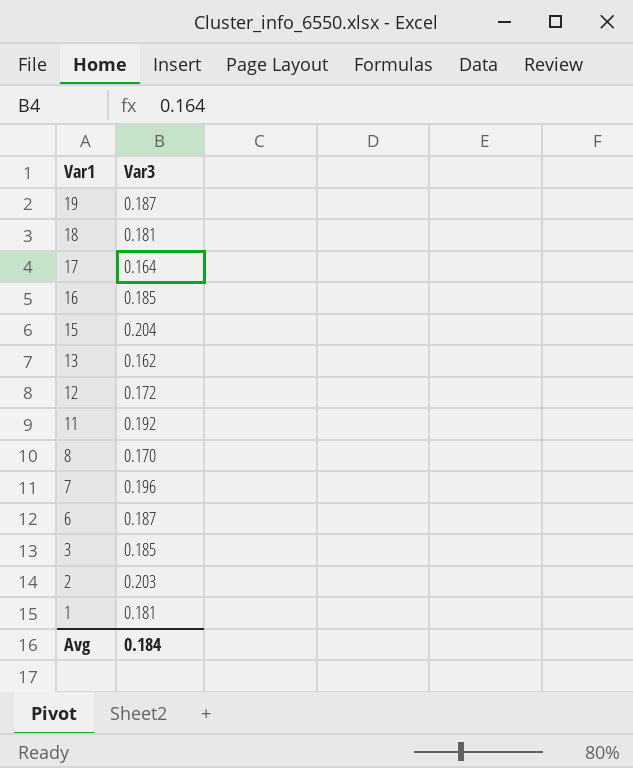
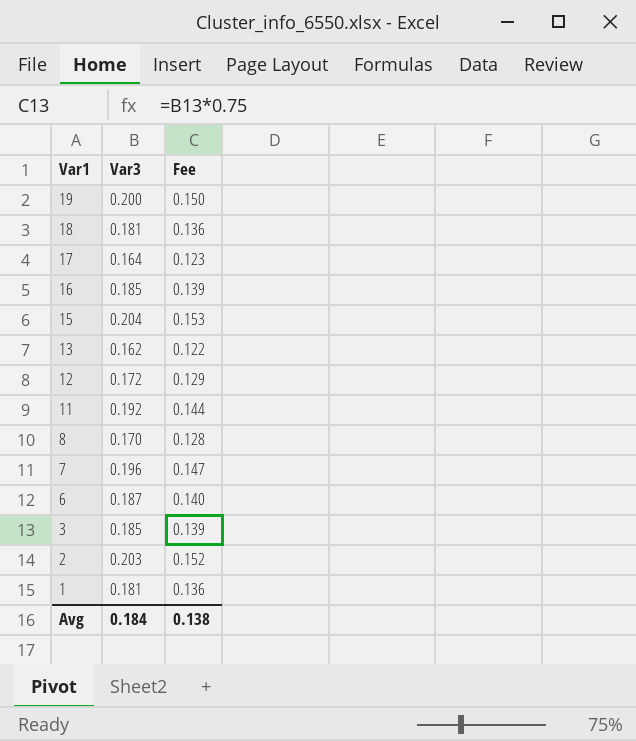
column Fee | formula: none -> [Var3] * 0.75
19 | Var3: 0.187 -> 0.200

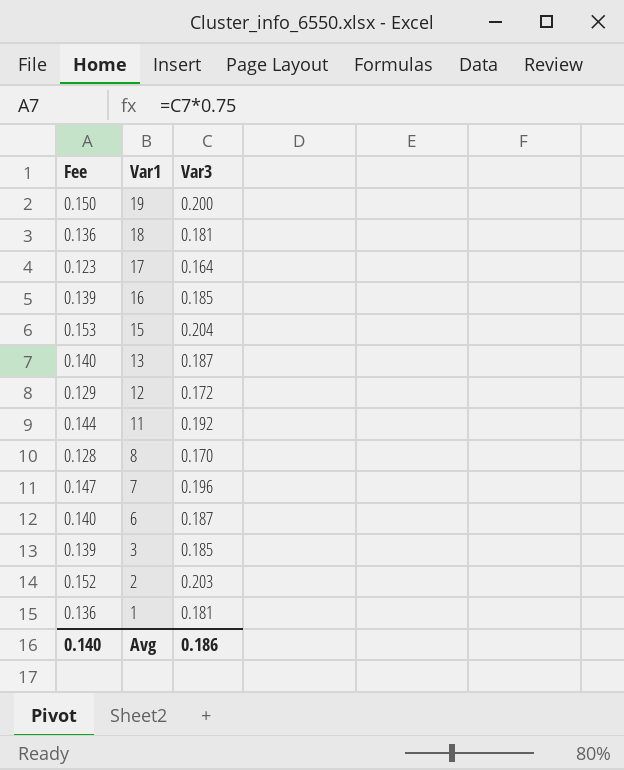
column Fee | position: 3 -> 1
13 | Fee: 0.122 -> 0.140
13 | Var3: 0.162 -> 0.187
Avg | Fee: 0.138 -> 0.140
Avg | Var3: 0.184 -> 0.186

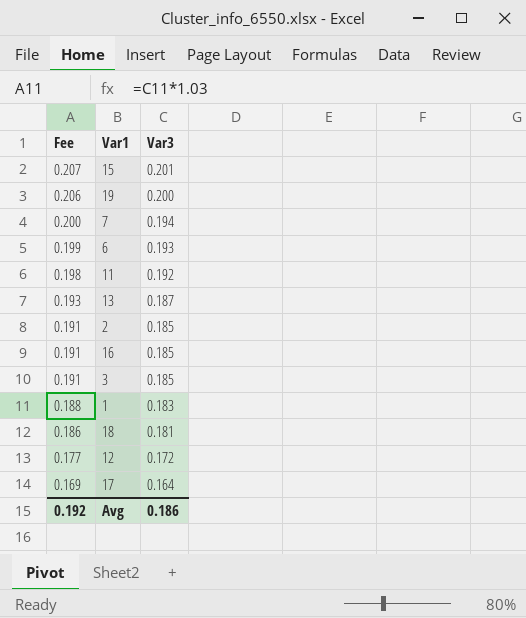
row order: Var1 descending -> Fee descending
column Fee | formula: [Var3] * 0.75 -> [Var3] * 1.03
row 8: 0.128 | 0.170 -> none
15 | Var3: 0.204 -> 0.201
7 | Var3: 0.196 -> 0.194
6 | Var3: 0.187 -> 0.193
2 | Var3: 0.203 -> 0.185
1 | Var3: 0.181 -> 0.183
Avg | Fee: 0.140 -> 0.192

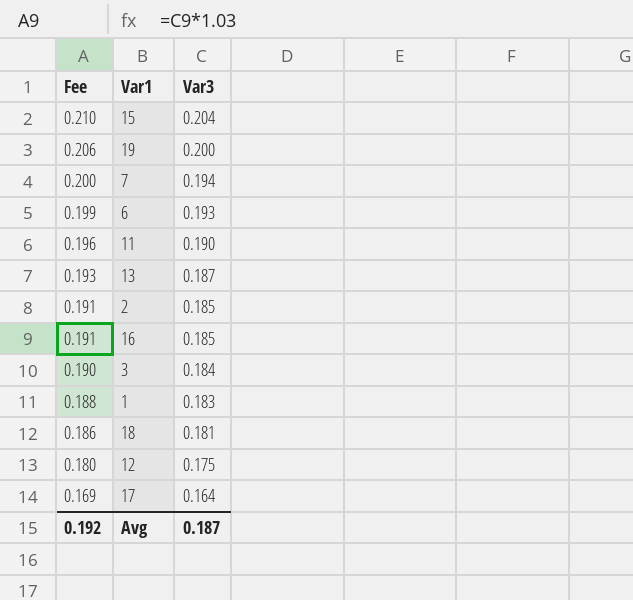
15 | Fee: 0.207 -> 0.210
15 | Var3: 0.201 -> 0.204
11 | Fee: 0.198 -> 0.196
11 | Var3: 0.192 -> 0.190
3 | Fee: 0.191 -> 0.190
3 | Var3: 0.185 -> 0.184
12 | Fee: 0.177 -> 0.180
12 | Var3: 0.172 -> 0.175
Avg | Var3: 0.186 -> 0.187

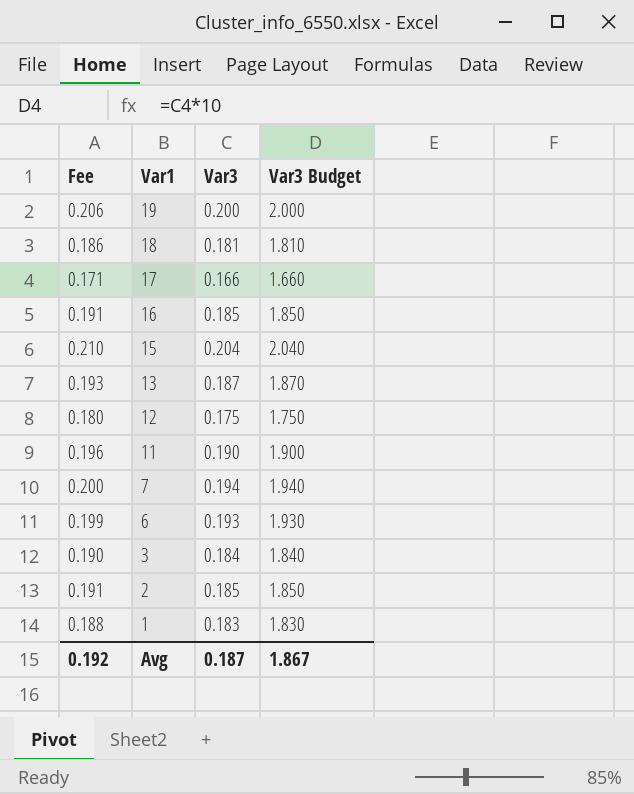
row order: Fee descending -> Var1 descending
column Var3 Budget | formula: none -> [Var3] * 10
17 | Fee: 0.169 -> 0.171
17 | Var3: 0.164 -> 0.166

